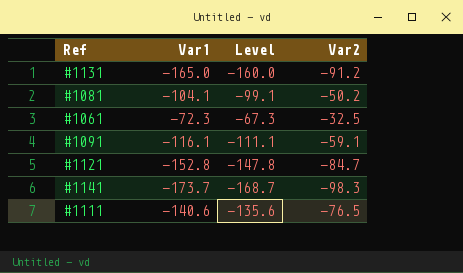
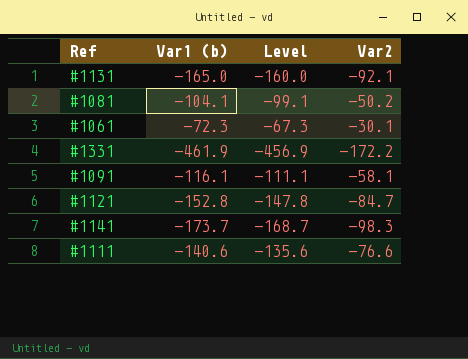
column name: Var1 -> Var1 (b)
#1131 | Var2: -91.2 -> -92.1
#1061 | Var2: -32.5 -> -30.1
row #1331: none -> -461.9 | -456.9 | -172.2
#1091 | Var2: -59.1 -> -58.1
#1111 | Var2: -76.5 -> -76.6

